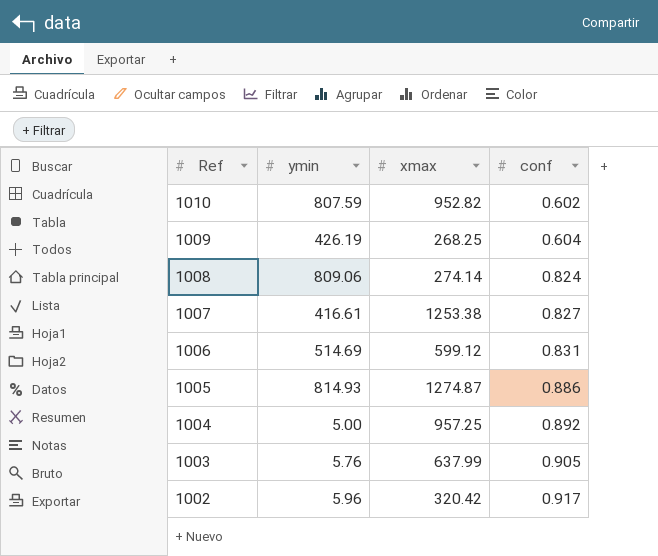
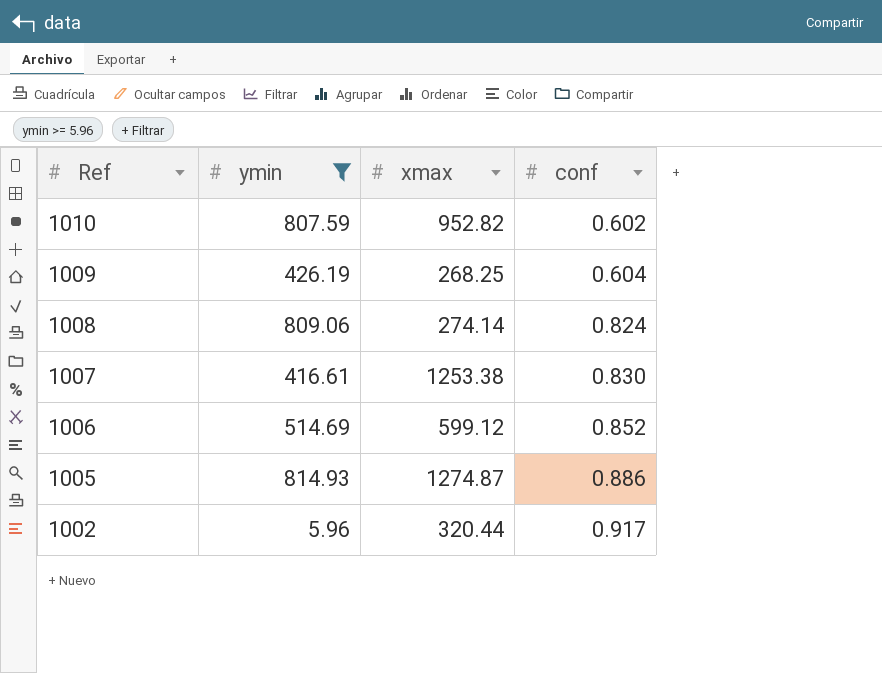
filter: none -> ymin >= 5.96
1007 | conf: 0.827 -> 0.830
1006 | conf: 0.831 -> 0.852
1002 | xmax: 320.42 -> 320.44

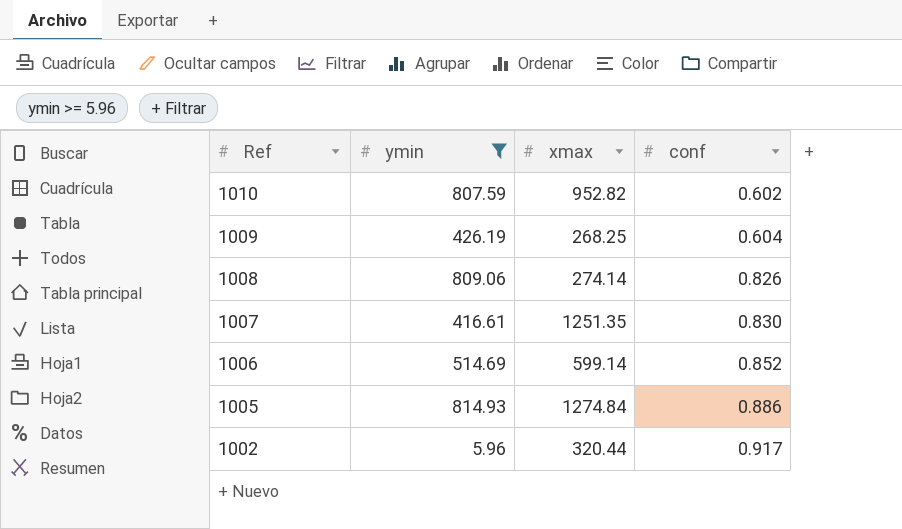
1008 | conf: 0.824 -> 0.826
1007 | xmax: 1253.38 -> 1251.35
1006 | xmax: 599.12 -> 599.14
1005 | xmax: 1274.87 -> 1274.84

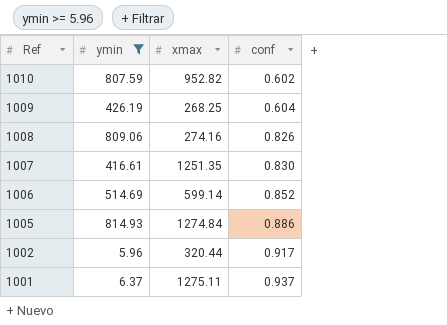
1008 | xmax: 274.14 -> 274.16
row 1001: none -> 6.37 | 1275.11 | 0.937

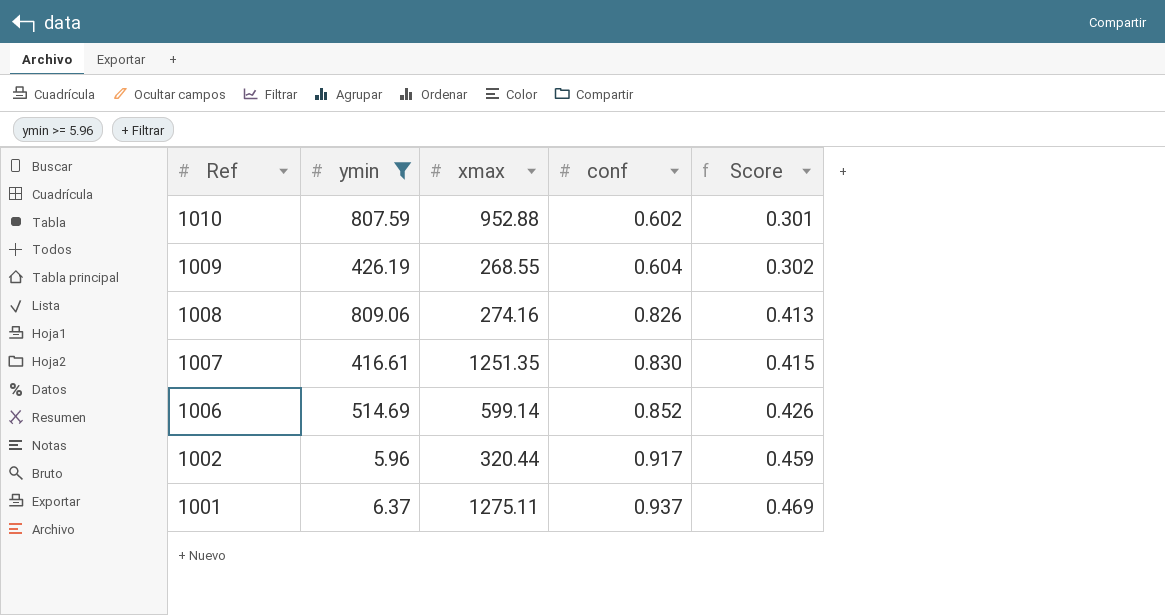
column Score | formula: none -> [conf] * 0.5
row 1005: 814.93 | 1274.84 | 0.886 -> none
1010 | xmax: 952.82 -> 952.88
1009 | xmax: 268.25 -> 268.55

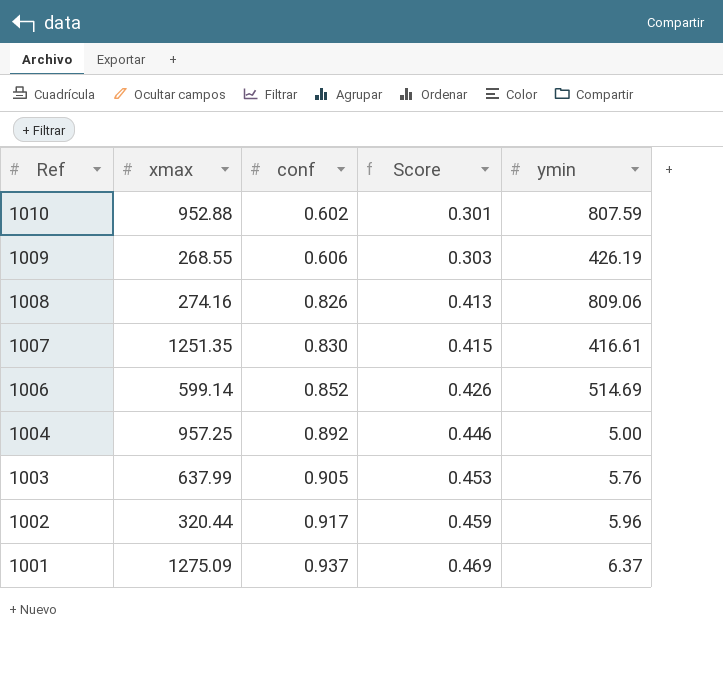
filter: ymin >= 5.96 -> none
column ymin | position: 2 -> 5
1009 | conf: 0.604 -> 0.606
1009 | Score: 0.302 -> 0.303
1001 | xmax: 1275.11 -> 1275.09

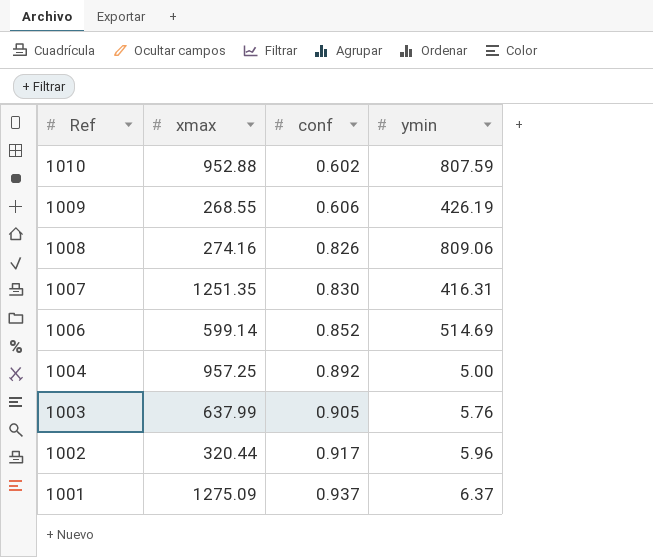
column Score | formula: [conf] * 0.5 -> none
1007 | ymin: 416.61 -> 416.31

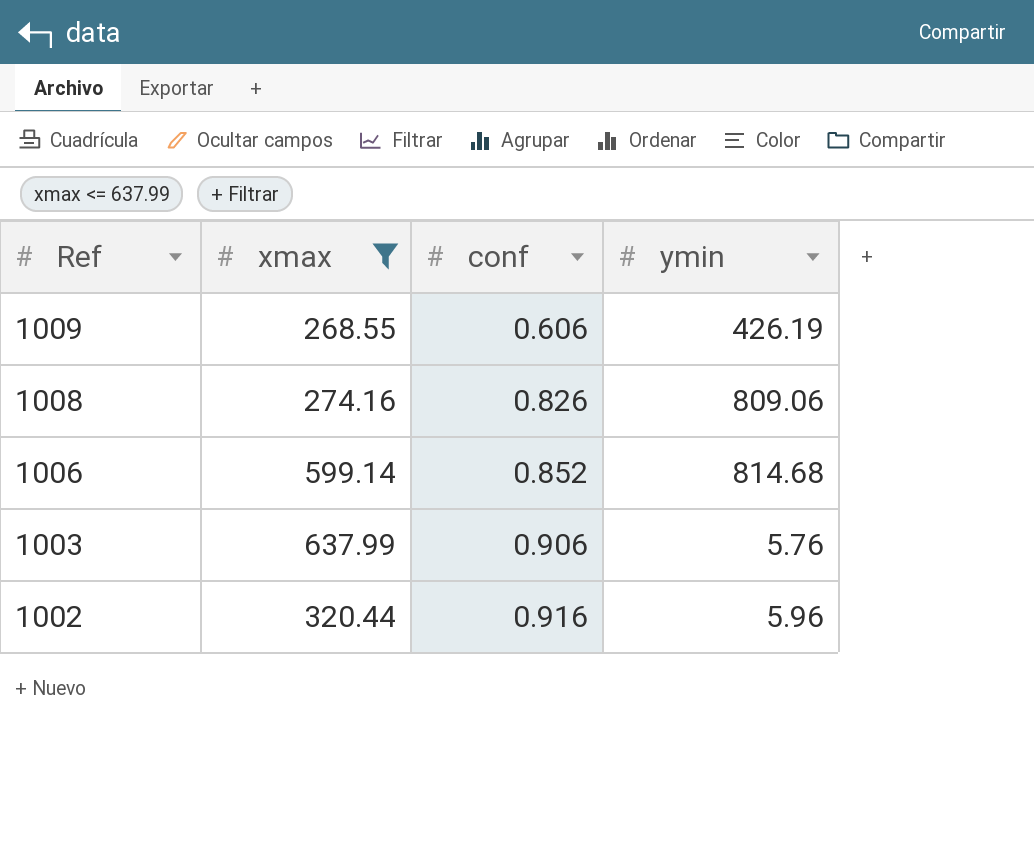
filter: none -> xmax <= 637.99
1006 | ymin: 514.69 -> 814.68
1003 | conf: 0.905 -> 0.906
1002 | conf: 0.917 -> 0.916

